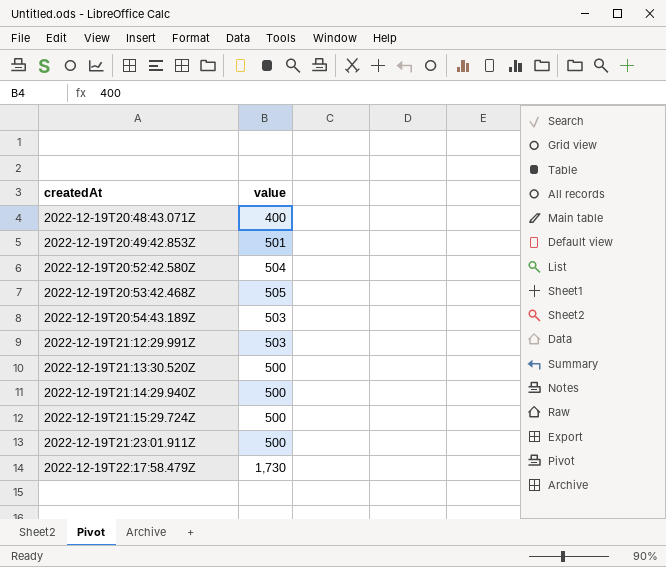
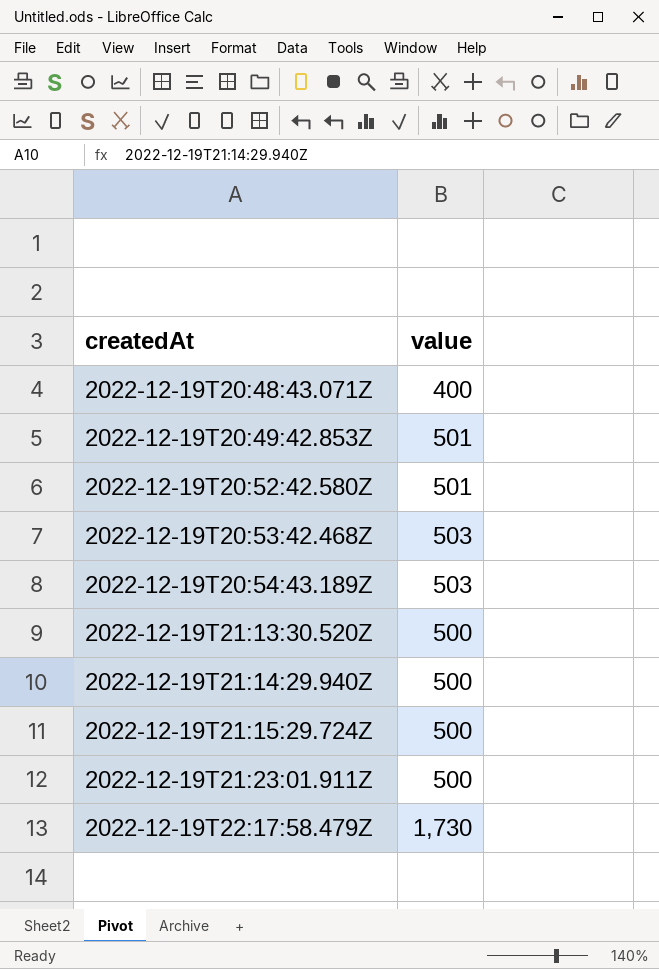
row 2022-12-19T21:12:29.991Z: 503 -> none
2022-12-19T20:52:42.580Z | value: 504 -> 501
2022-12-19T20:53:42.468Z | value: 505 -> 503

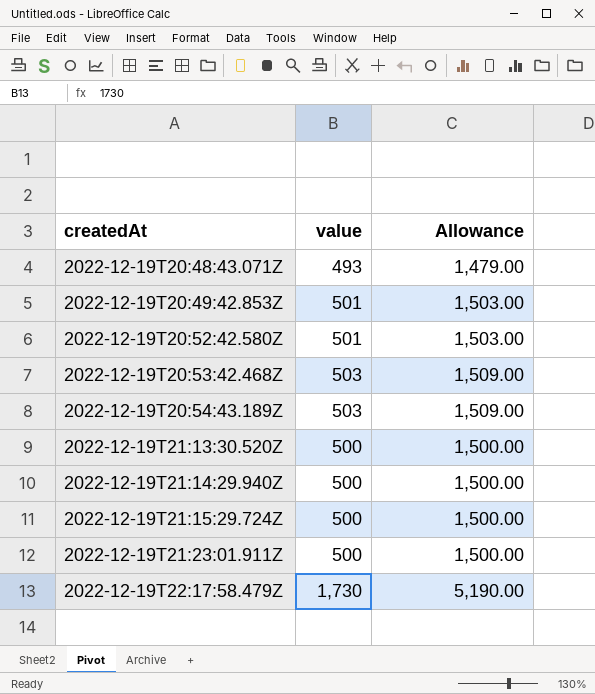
column Allowance | formula: none -> [value] * 3
2022-12-19T20:48:43.071Z | value: 400 -> 493

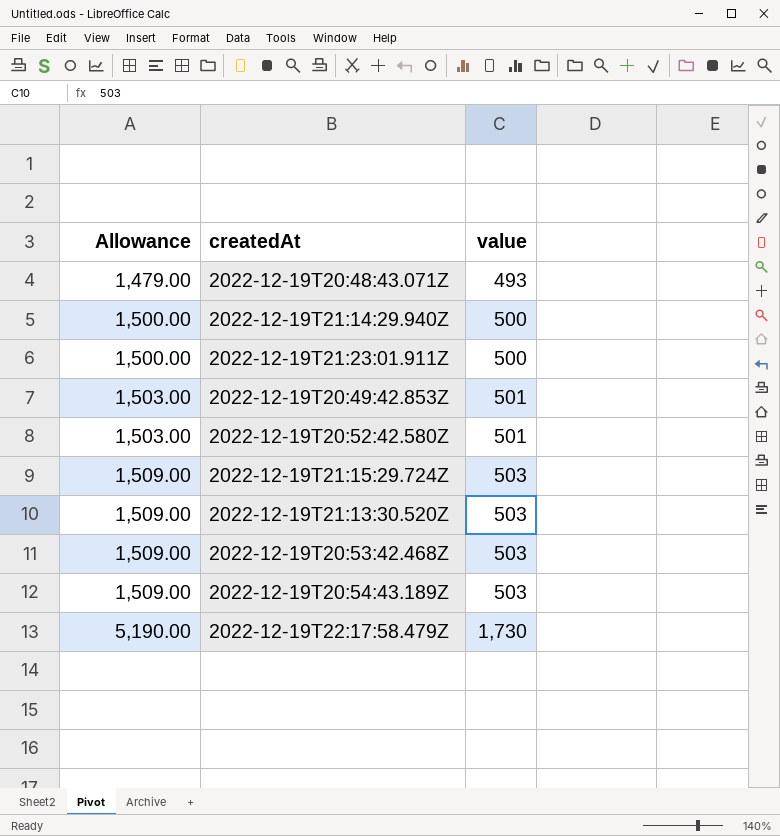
row order: createdAt ascending -> Allowance ascending
column Allowance | position: 3 -> 1
2022-12-19T21:15:29.724Z | Allowance: 1,500.00 -> 1,509.00
2022-12-19T21:15:29.724Z | value: 500 -> 503
2022-12-19T21:13:30.520Z | Allowance: 1,500.00 -> 1,509.00
2022-12-19T21:13:30.520Z | value: 500 -> 503

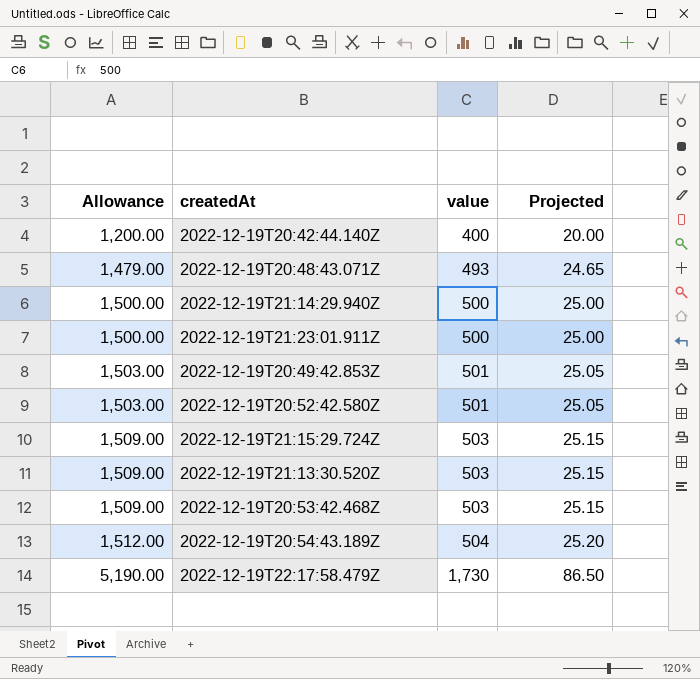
column Projected | formula: none -> [value] * 0.05
row 2022-12-19T20:42:44.140Z: none -> 1,200.00 | 400 | 20.00
2022-12-19T20:54:43.189Z | Allowance: 1,509.00 -> 1,512.00
2022-12-19T20:54:43.189Z | value: 503 -> 504

